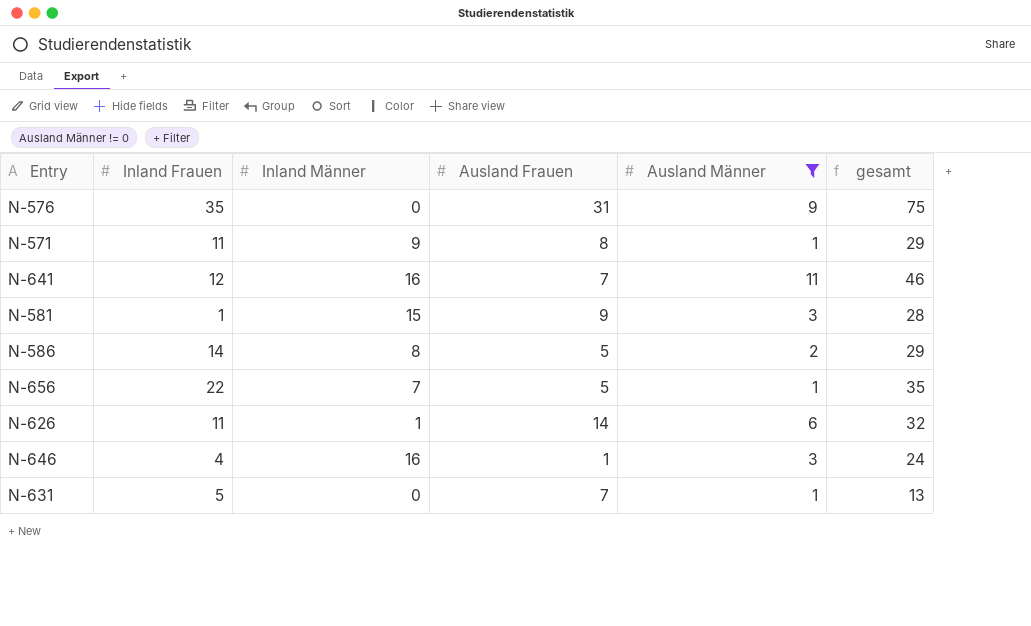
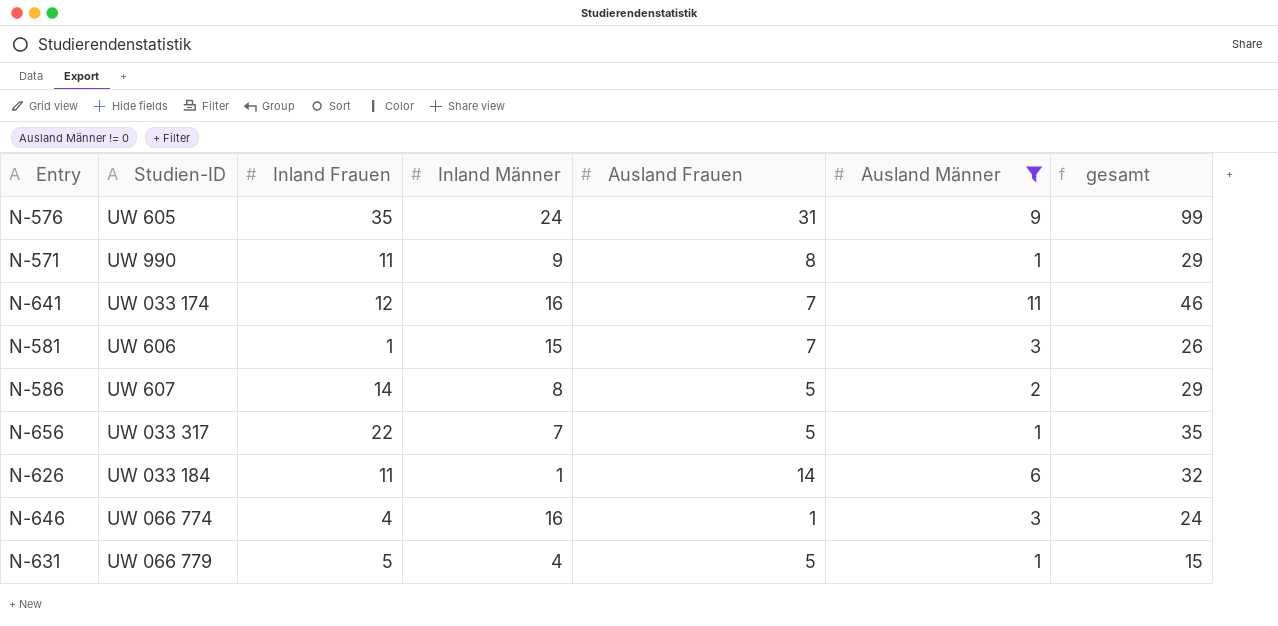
column Studien-ID | position: none -> 2
N-576 | Inland Männer: 0 -> 24
N-576 | gesamt: 75 -> 99
N-581 | Ausland Frauen: 9 -> 7
N-581 | gesamt: 28 -> 26
N-631 | Inland Männer: 0 -> 4
N-631 | Ausland Frauen: 7 -> 5
N-631 | gesamt: 13 -> 15

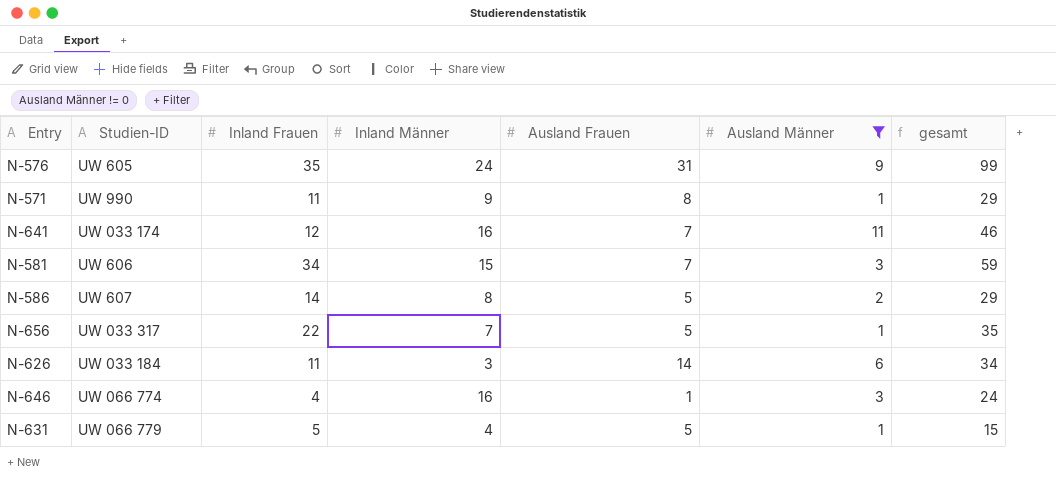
N-581 | Inland Frauen: 1 -> 34
N-581 | gesamt: 26 -> 59
N-626 | Inland Männer: 1 -> 3
N-626 | gesamt: 32 -> 34

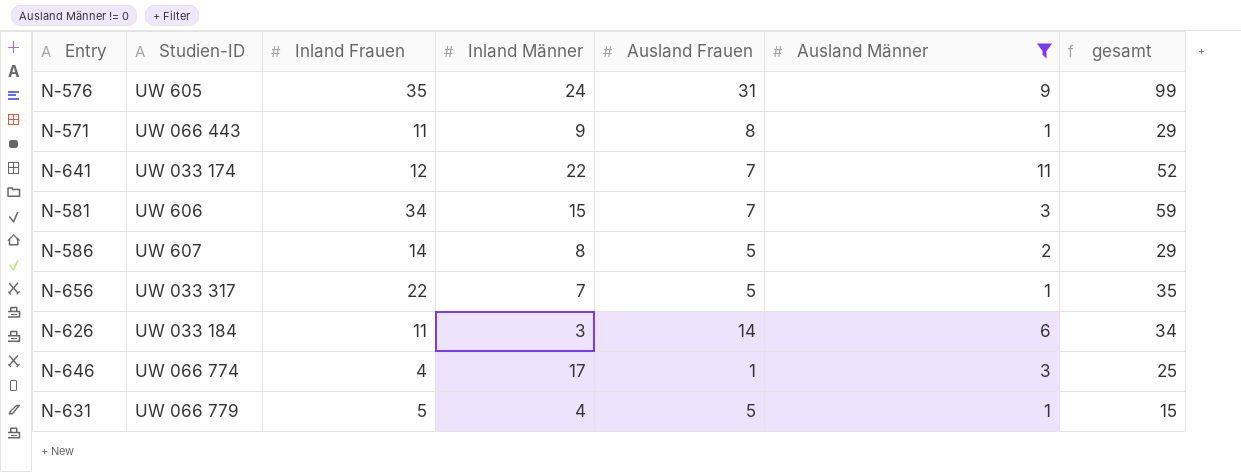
N-571 | Studien-ID: UW 990 -> UW 066 443
N-641 | Inland Männer: 16 -> 22
N-641 | gesamt: 46 -> 52
N-646 | Inland Männer: 16 -> 17
N-646 | gesamt: 24 -> 25

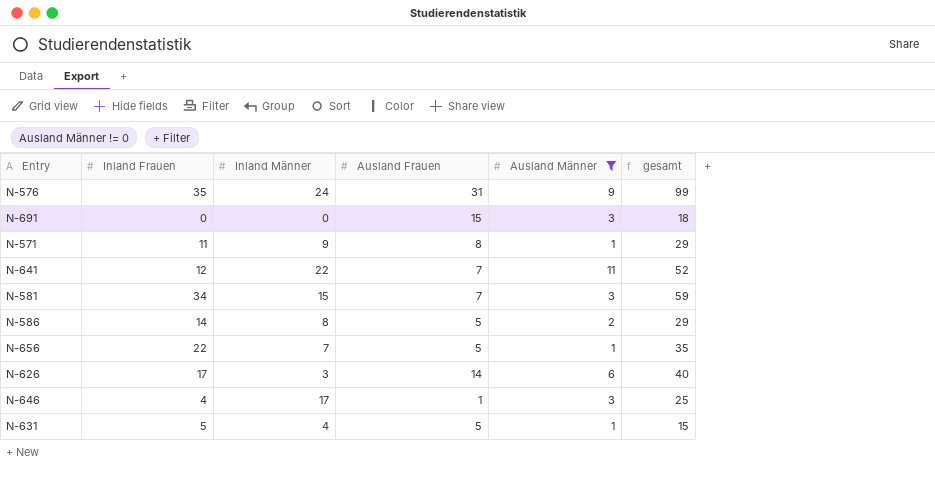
column Studien-ID | position: 2 -> none
row N-691: none -> 0 | 0 | 15 | 3 | 18
N-626 | Inland Frauen: 11 -> 17
N-626 | gesamt: 34 -> 40

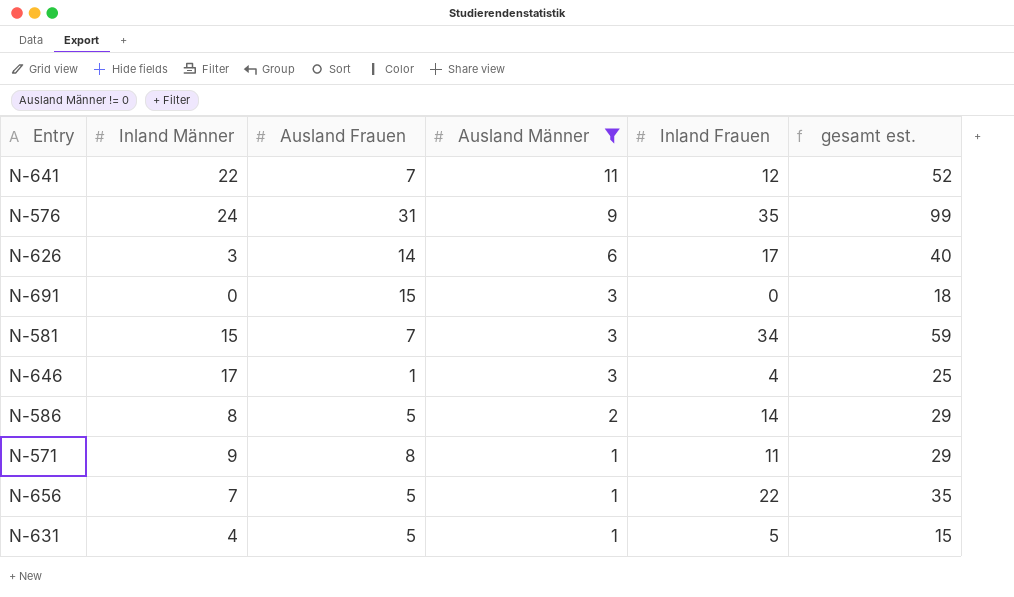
row order: none -> Ausland Männer descending
column Inland Frauen | position: 2 -> 5
column name: gesamt -> gesamt est.

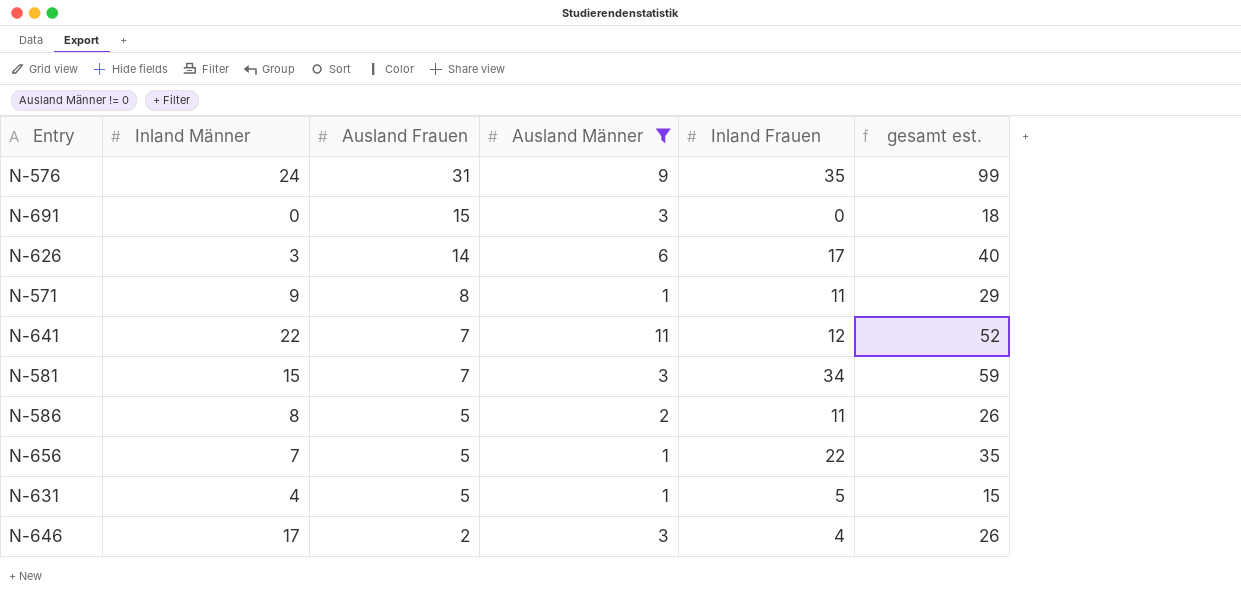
row order: Ausland Männer descending -> Ausland Frauen descending
N-586 | Inland Frauen: 14 -> 11
N-586 | gesamt est.: 29 -> 26
N-646 | Ausland Frauen: 1 -> 2
N-646 | gesamt est.: 25 -> 26

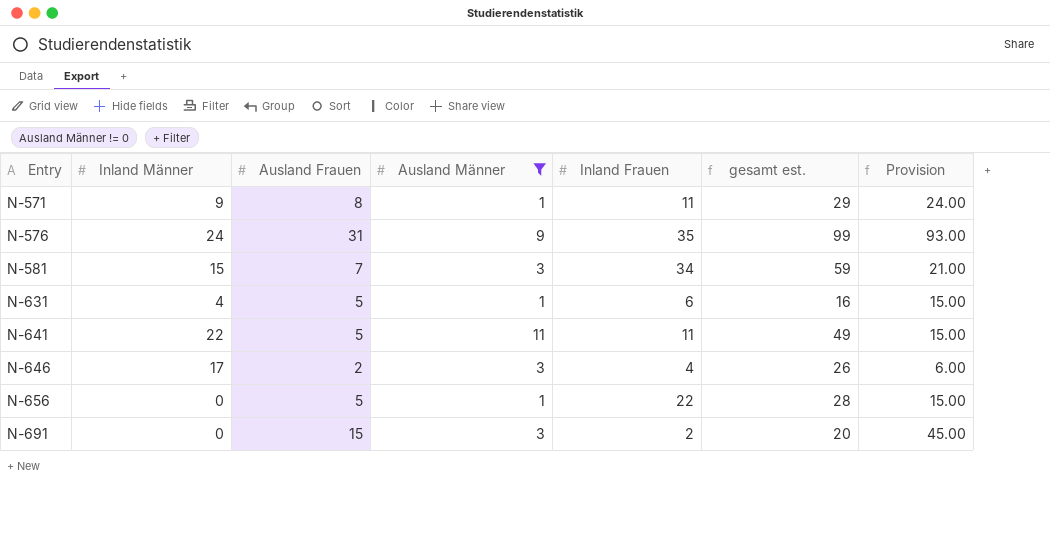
row order: Ausland Frauen descending -> Entry ascending
column Provision | formula: none -> [Ausland Frauen] * 3
row N-626: 3 | 14 | 6 | 17 | 40 -> none
row N-586: 8 | 5 | 2 | 11 | 26 -> none
N-631 | Inland Frauen: 5 -> 6
N-631 | gesamt est.: 15 -> 16
N-641 | Ausland Frauen: 7 -> 5
N-641 | Inland Frauen: 12 -> 11
N-641 | gesamt est.: 52 -> 49
N-656 | Inland Männer: 7 -> 0
N-656 | gesamt est.: 35 -> 28
N-691 | Inland Frauen: 0 -> 2
N-691 | gesamt est.: 18 -> 20

